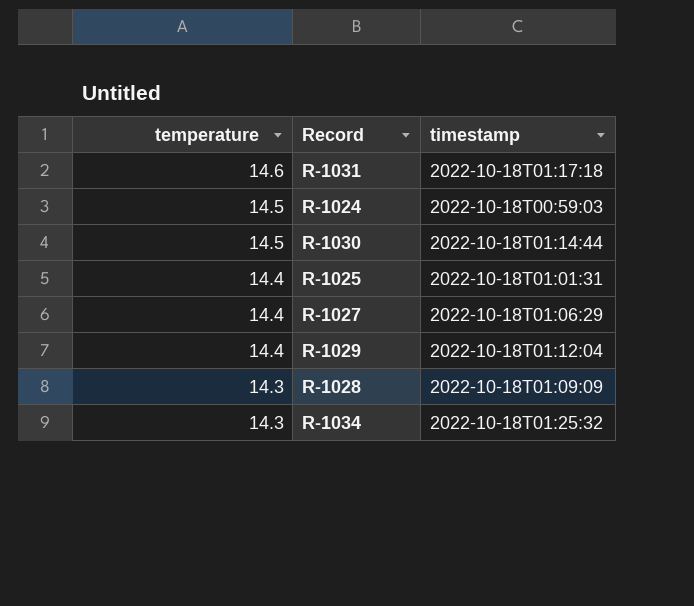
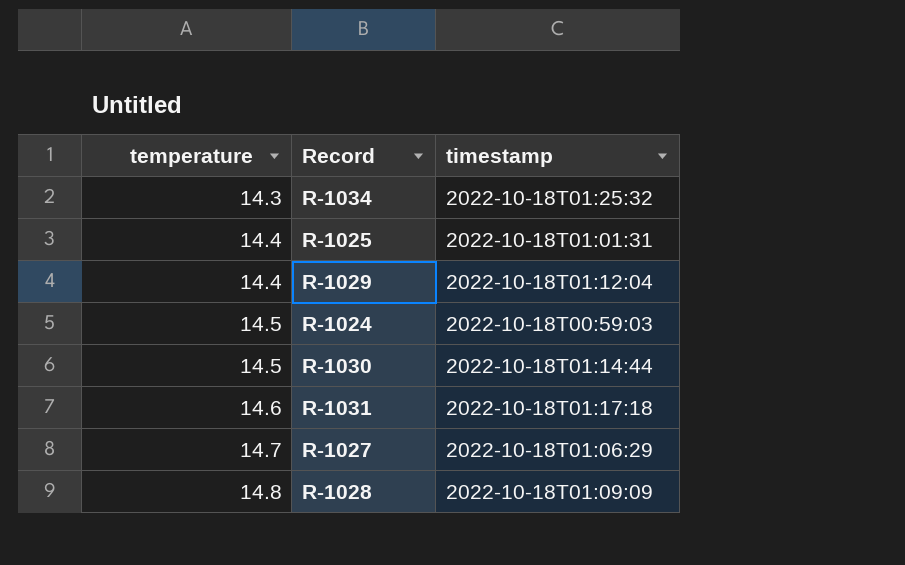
row order: temperature descending -> temperature ascending
R-1027 | temperature: 14.4 -> 14.7
R-1028 | temperature: 14.3 -> 14.8

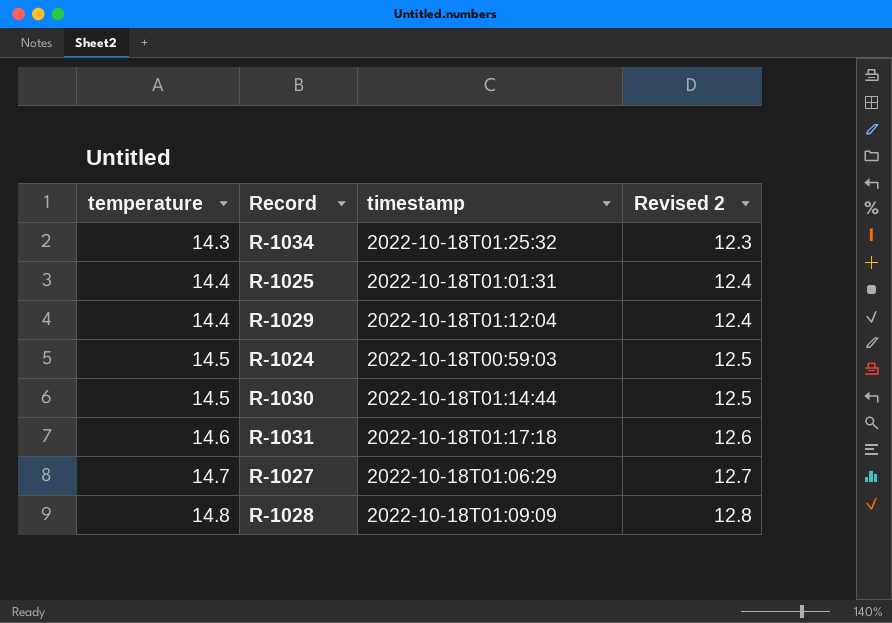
column Revised 2 | formula: none -> [temperature] - 2

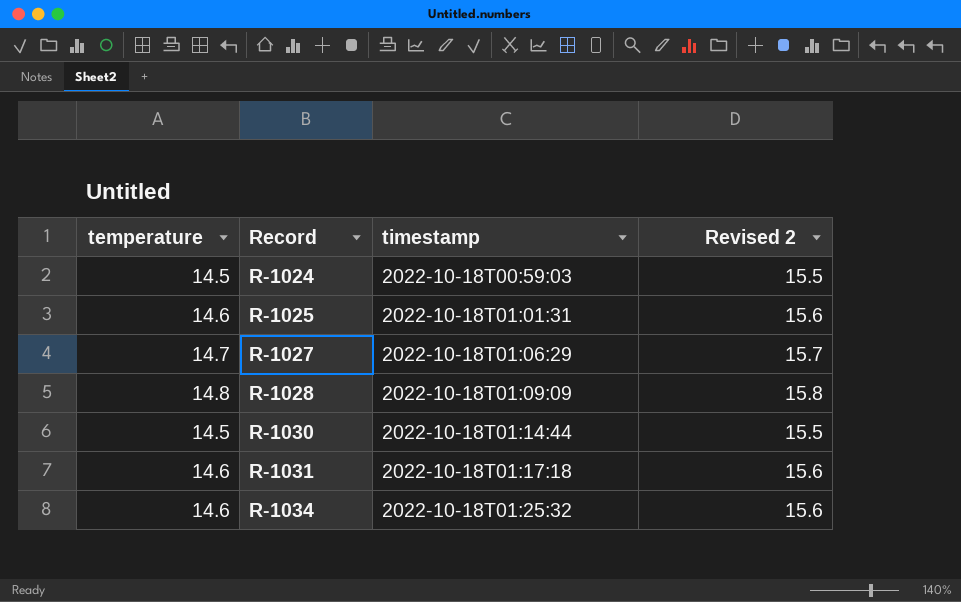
row order: temperature ascending -> Record ascending
column Revised 2 | formula: [temperature] - 2 -> [temperature] + 1
row R-1029: 14.4 | 2022-10-18T01:12:04 | 12.4 -> none
R-1025 | temperature: 14.4 -> 14.6
R-1034 | temperature: 14.3 -> 14.6

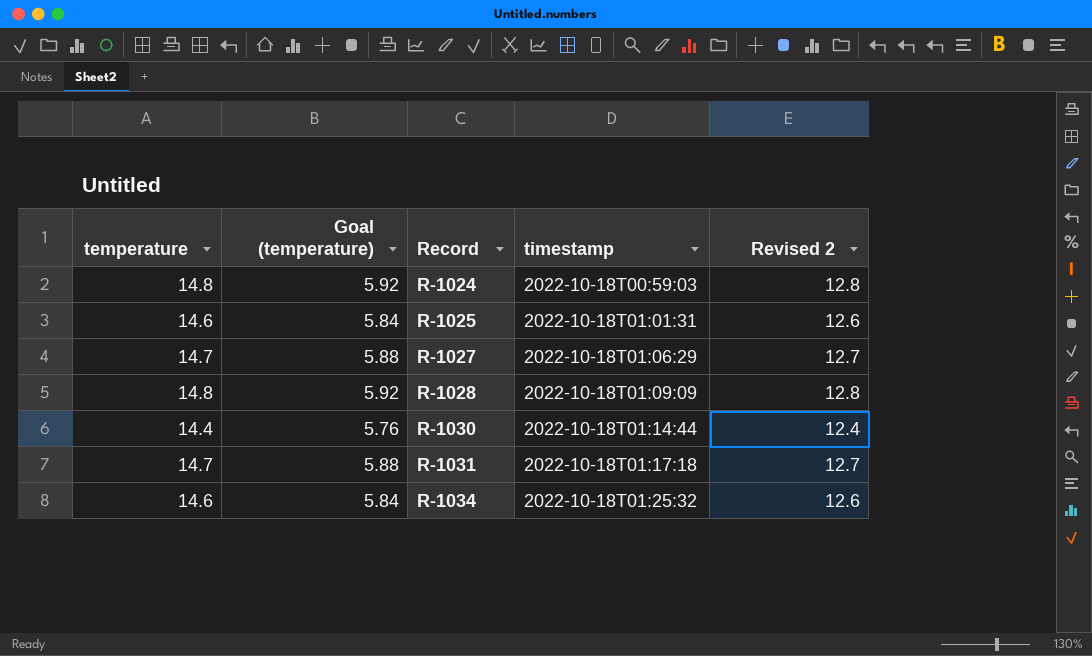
column Goal (temperature) | formula: none -> [temperature] * 0.4
column Revised 2 | formula: [temperature] + 1 -> [temperature] - 2
R-1024 | temperature: 14.5 -> 14.8
R-1030 | temperature: 14.5 -> 14.4
R-1031 | temperature: 14.6 -> 14.7

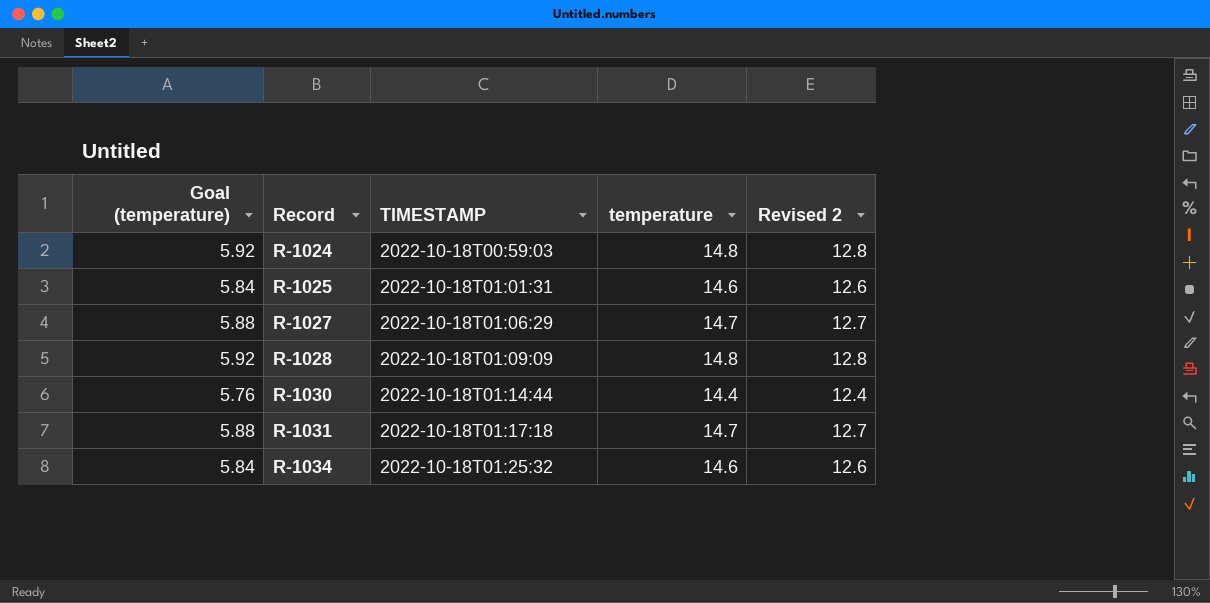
column name: timestamp -> TIMESTAMP
column temperature | position: 1 -> 4

